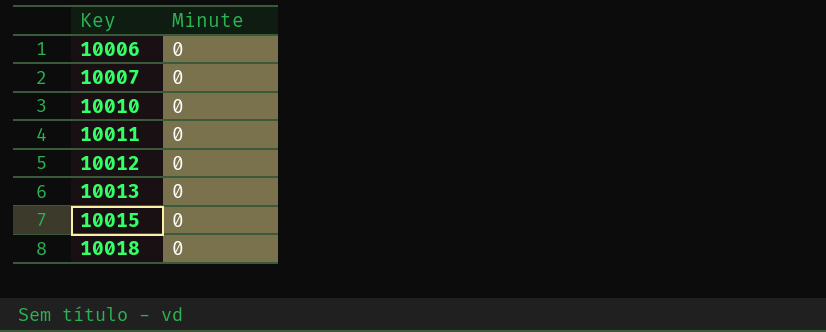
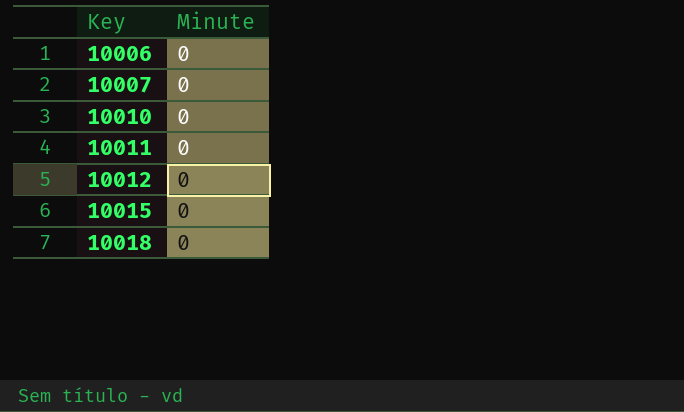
row 10013: 0 -> none

